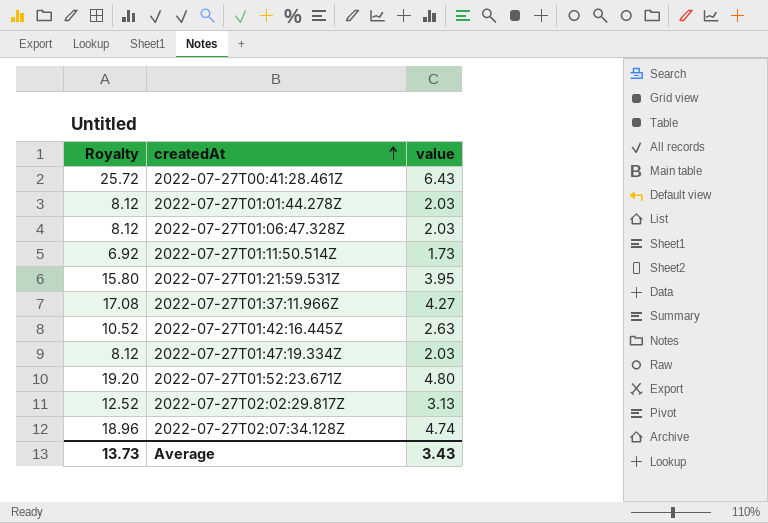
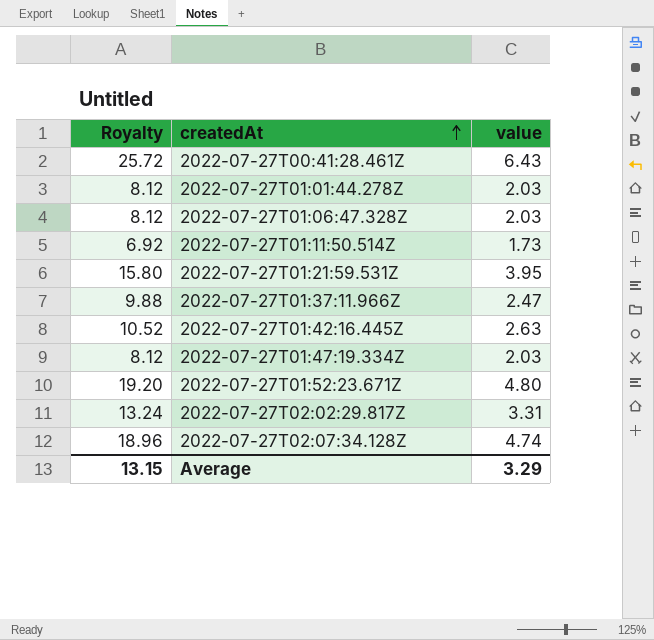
2022-07-27T01:37:11.966Z | Royalty: 17.08 -> 9.88
2022-07-27T01:37:11.966Z | value: 4.27 -> 2.47
2022-07-27T02:02:29.817Z | Royalty: 12.52 -> 13.24
2022-07-27T02:02:29.817Z | value: 3.13 -> 3.31
Average | Royalty: 13.73 -> 13.15
Average | value: 3.43 -> 3.29

